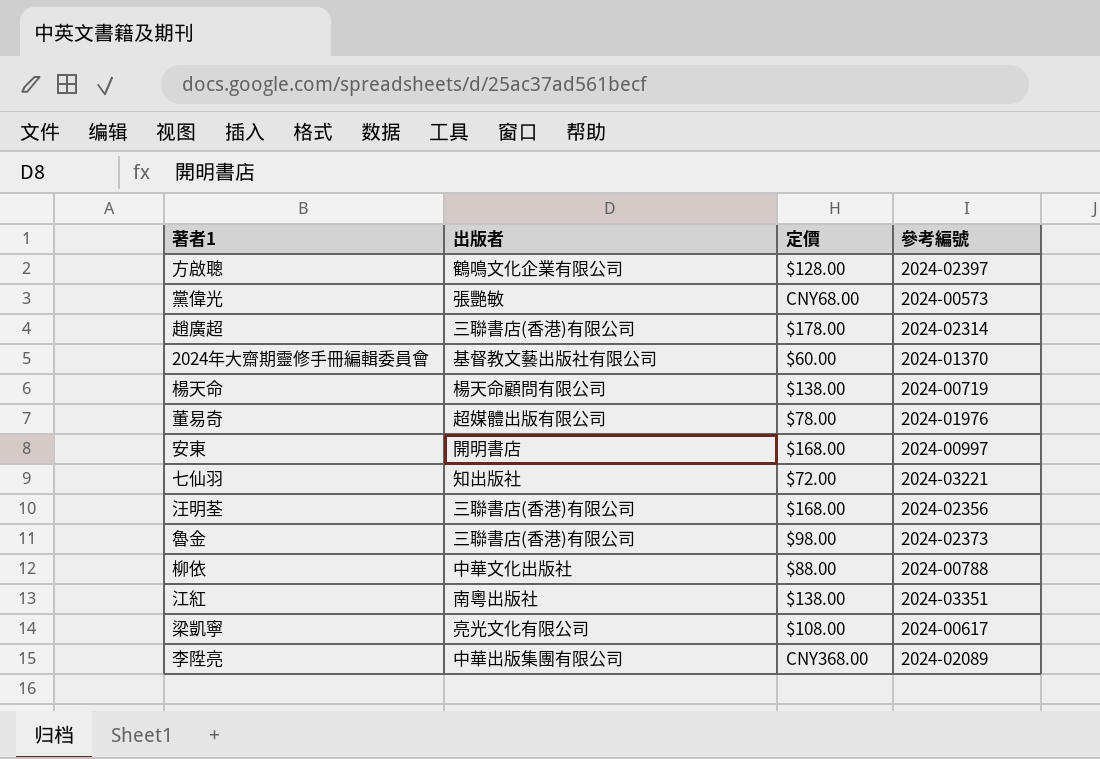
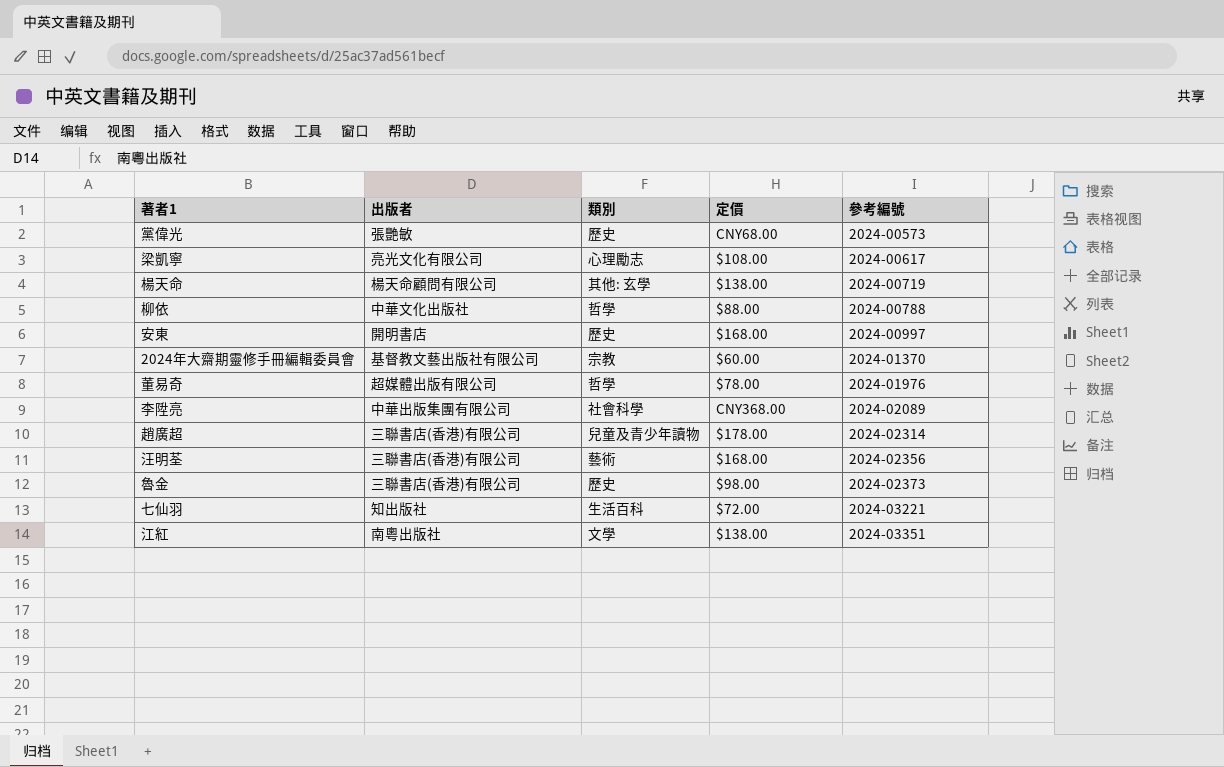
row order: none -> 參考編號 ascending
column 類別 | position: none -> 3
row 方啟聰: 鶴鳴文化企業有限公司 | $128.00 | 2024-02397 -> none

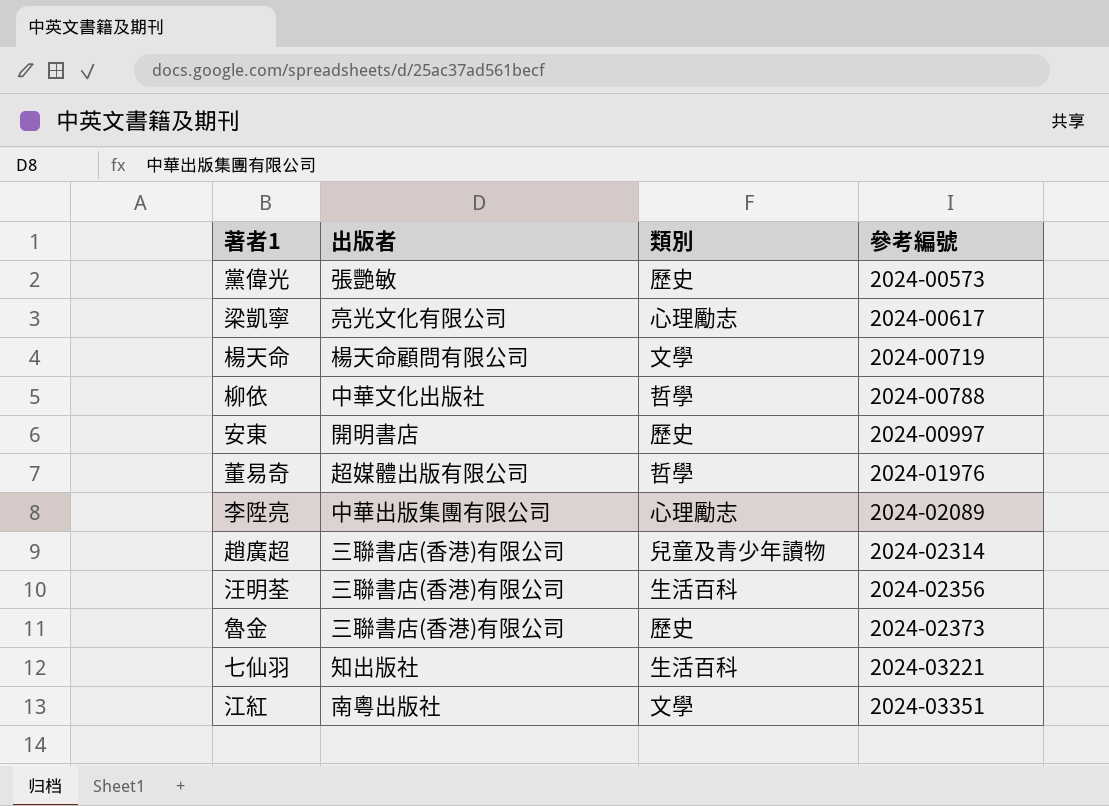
column 定價 | position: 4 -> none
row 2024年大齋期靈修手冊編輯委員會: 基督教文藝出版社有限公司 | 宗教 | $60.00 | 2024-01370 -> none
楊天命 | 類別: 其他: 玄學 -> 文學
李陞亮 | 類別: 社會科學 -> 心理勵志
汪明荃 | 類別: 藝術 -> 生活百科

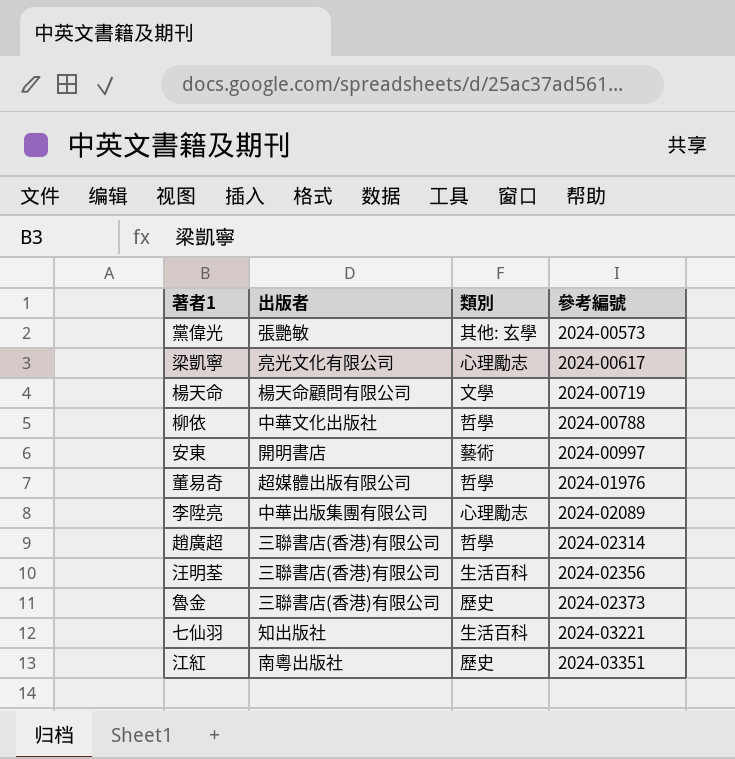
黨偉光 | 類別: 歷史 -> 其他: 玄學
安東 | 類別: 歷史 -> 藝術
趙廣超 | 類別: 兒童及青少年讀物 -> 哲學
江紅 | 類別: 文學 -> 歷史

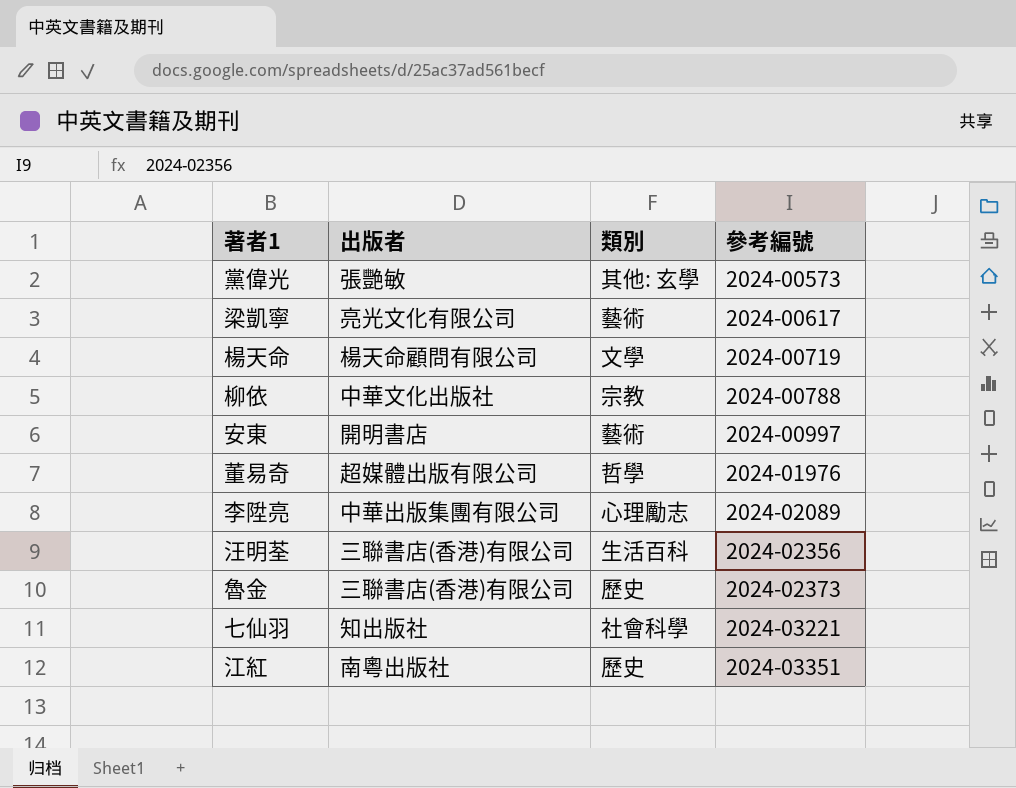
row 趙廣超: 三聯書店(香港)有限公司 | 哲學 | 2024-02314 -> none
梁凱寧 | 類別: 心理勵志 -> 藝術
柳依 | 類別: 哲學 -> 宗教
七仙羽 | 類別: 生活百科 -> 社會科學

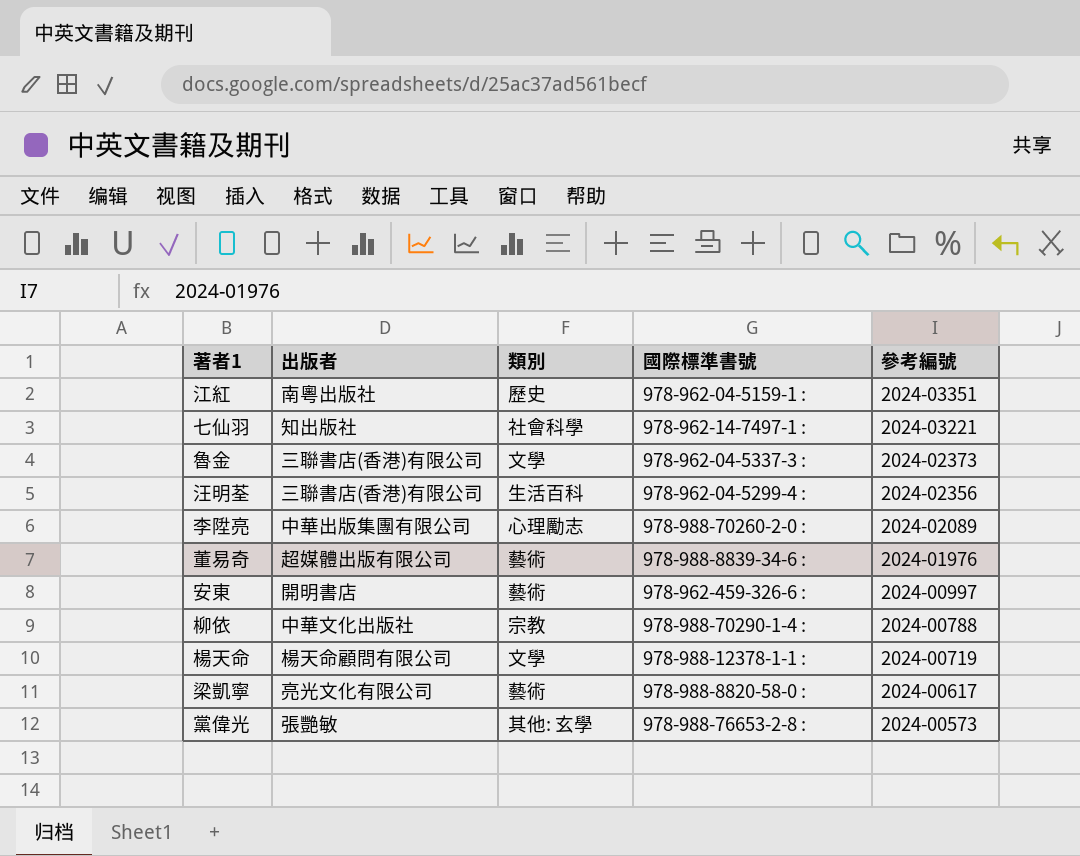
row order: 參考編號 ascending -> 參考編號 descending
column 國際標準書號 | position: none -> 4
魯金 | 類別: 歷史 -> 文學
董易奇 | 類別: 哲學 -> 藝術

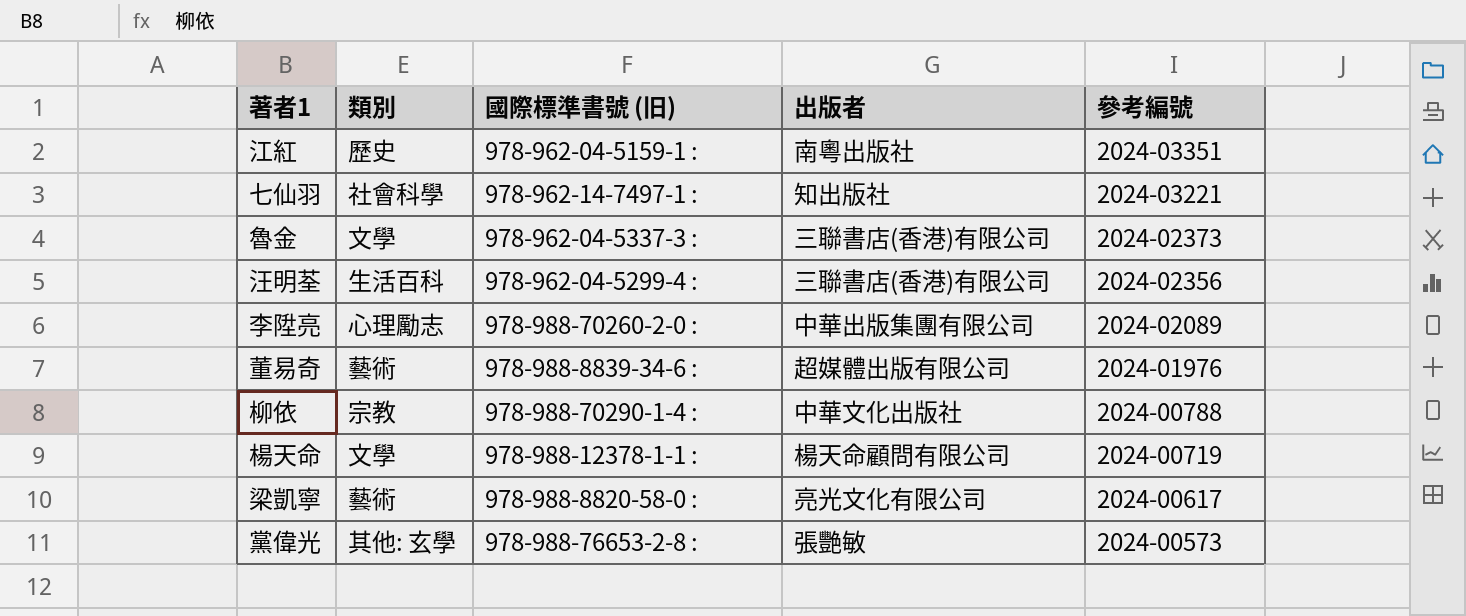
column name: 國際標準書號 -> 國際標準書號 (旧)
column 出版者 | position: 2 -> 4
row 安東: 開明書店 | 藝術 | 978-962-459-326-6 : | 2024-00997 -> none

